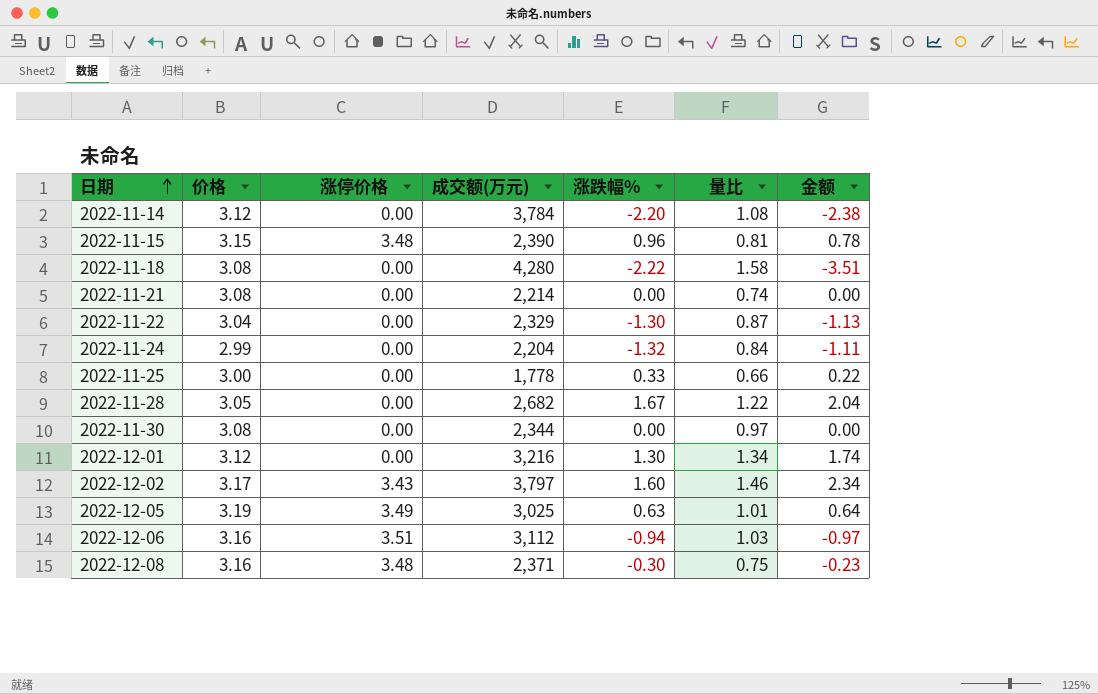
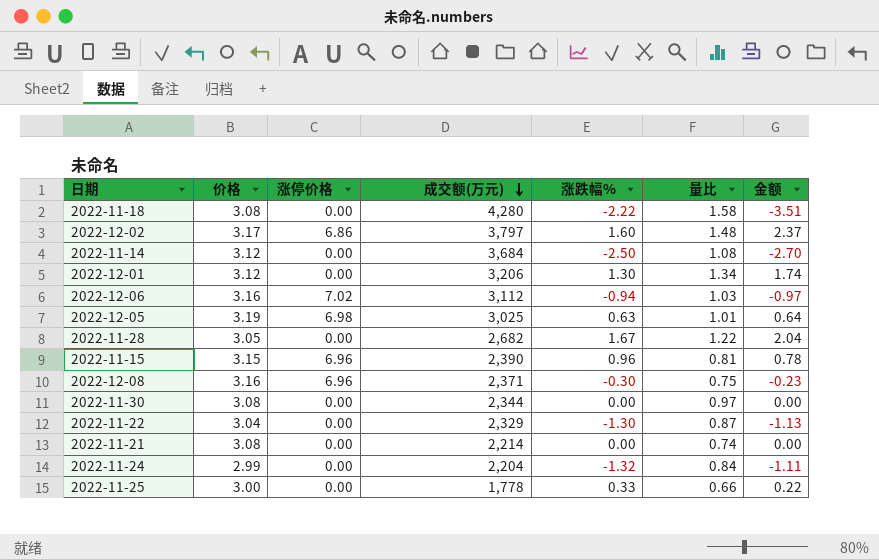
row order: 日期 ascending -> 成交额(万元) descending
2022-12-02 | 涨停价格: 3.43 -> 6.86
2022-12-02 | 量比: 1.46 -> 1.48
2022-12-02 | 金额: 2.34 -> 2.37
2022-11-14 | 成交额(万元): 3,784 -> 3,684
2022-11-14 | 涨跌幅%: -2.20 -> -2.50
2022-11-14 | 金额: -2.38 -> -2.70
2022-12-01 | 成交额(万元): 3,216 -> 3,206
2022-12-06 | 涨停价格: 3.51 -> 7.02
2022-12-05 | 涨停价格: 3.49 -> 6.98
2022-11-15 | 涨停价格: 3.48 -> 6.96
2022-12-08 | 涨停价格: 3.48 -> 6.96

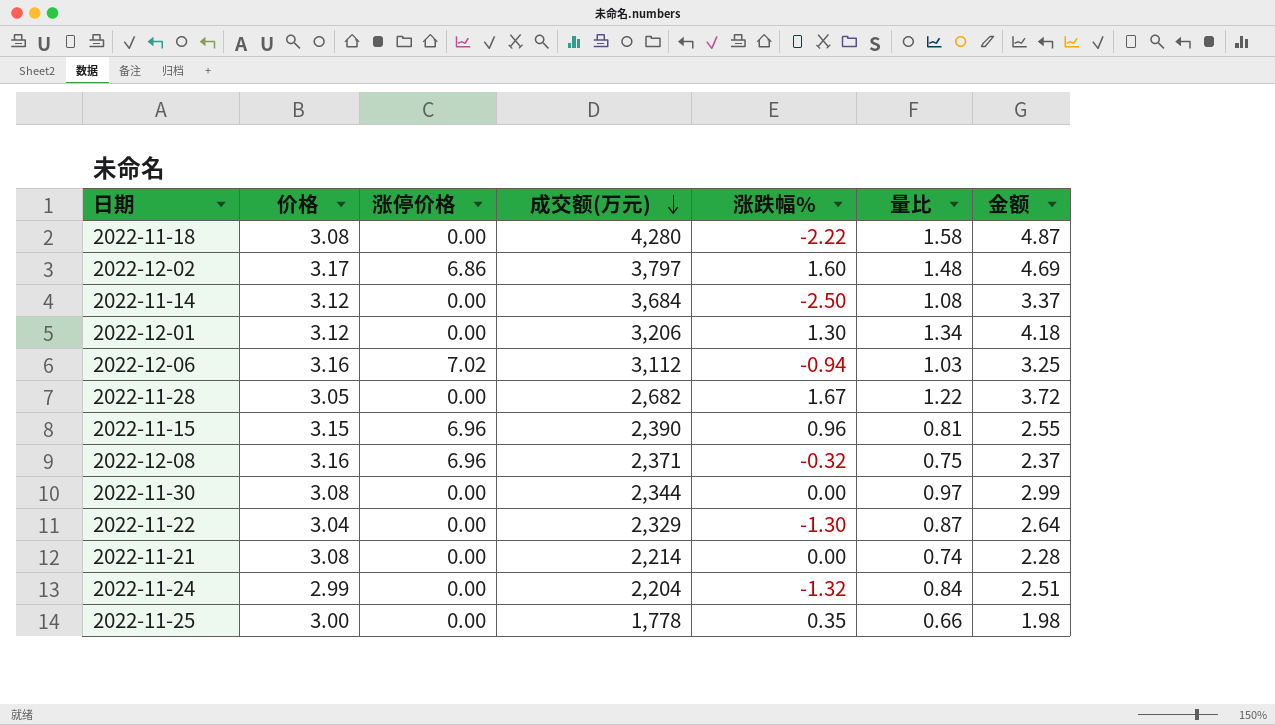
column 金额 | formula: [涨跌幅%] * [量比] -> [价格] * [量比]
row 2022-12-05: 3.19 | 6.98 | 3,025 | 0.63 | 1.01 | 0.64 -> none
2022-12-08 | 涨跌幅%: -0.30 -> -0.32
2022-11-25 | 涨跌幅%: 0.33 -> 0.35

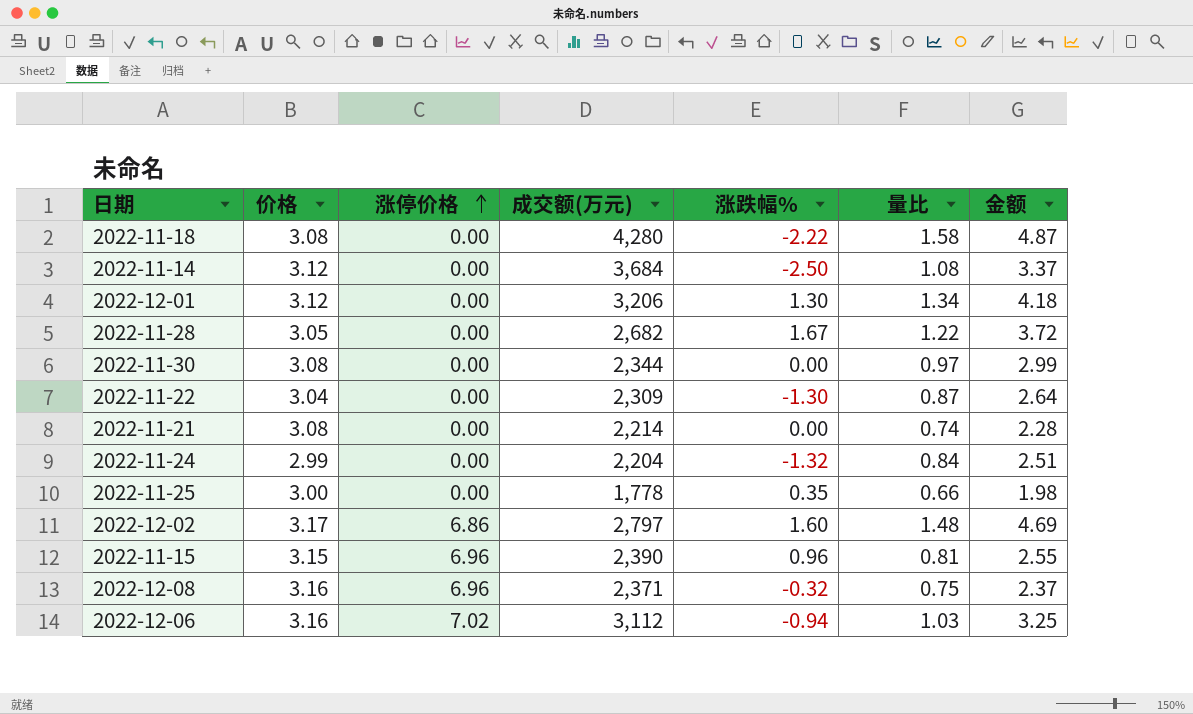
row order: 成交额(万元) descending -> 涨停价格 ascending
2022-11-22 | 成交额(万元): 2,329 -> 2,309
2022-12-02 | 成交额(万元): 3,797 -> 2,797

